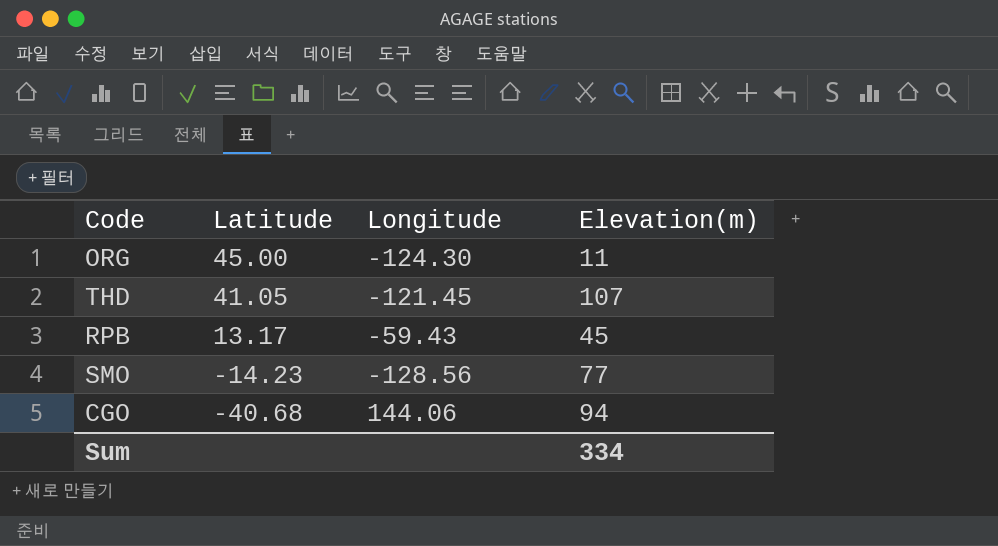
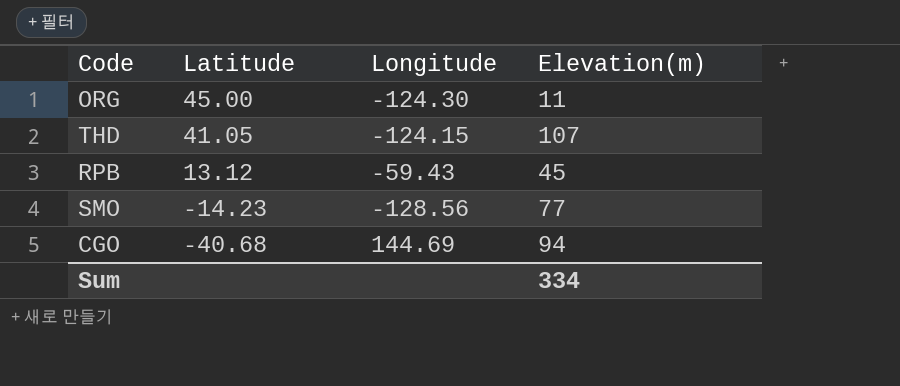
THD | Longitude: -121.45 -> -124.15
RPB | Latitude: 13.17 -> 13.12
CGO | Longitude: 144.06 -> 144.69

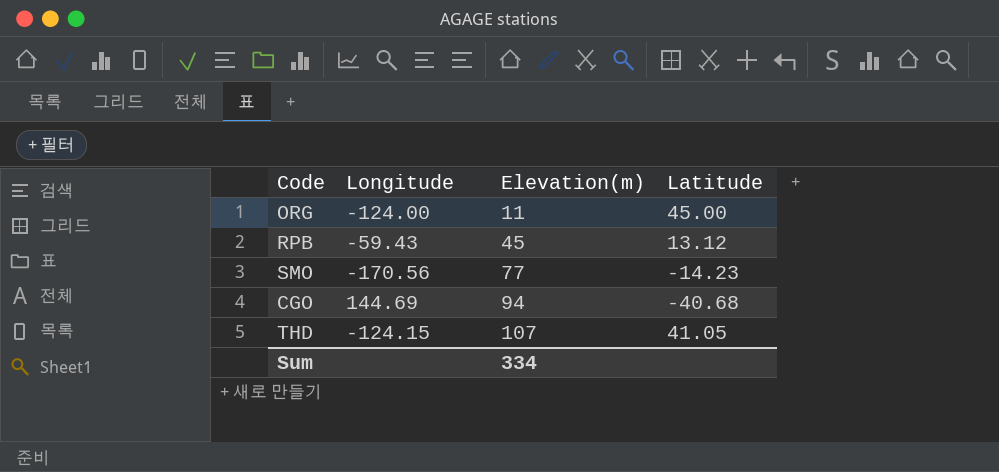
row order: Latitude descending -> Elevation(m) ascending
column Latitude | position: 2 -> 4
ORG | Longitude: -124.30 -> -124.00
SMO | Longitude: -128.56 -> -170.56

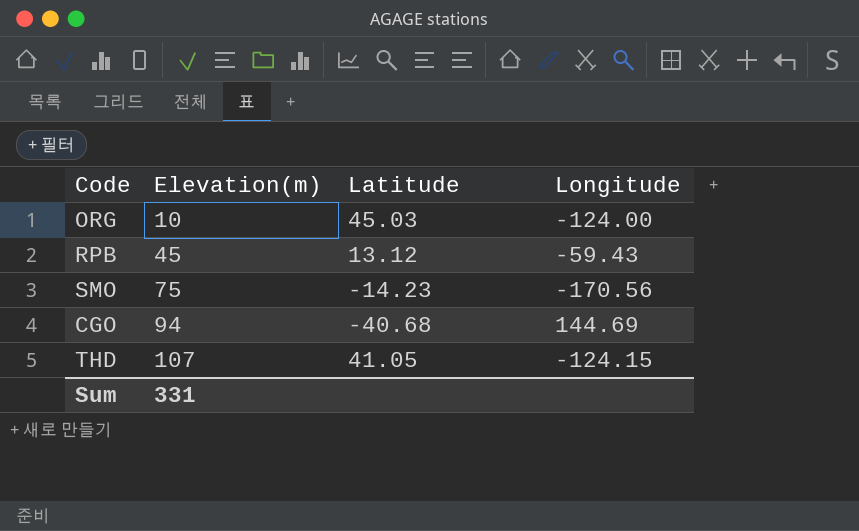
column Longitude | position: 2 -> 4
ORG | Elevation(m): 11 -> 10
ORG | Latitude: 45.00 -> 45.03
SMO | Elevation(m): 77 -> 75
Sum | Elevation(m): 334 -> 331

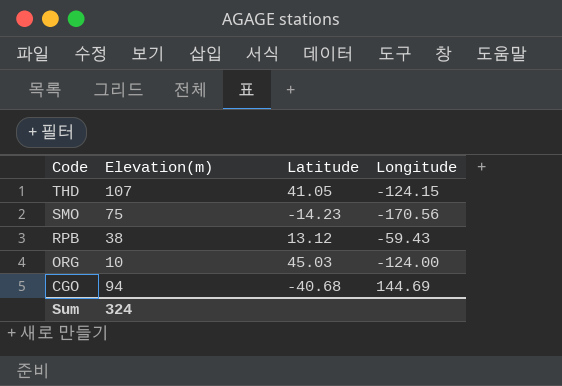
row order: Elevation(m) ascending -> Code descending
RPB | Elevation(m): 45 -> 38
Sum | Elevation(m): 331 -> 324

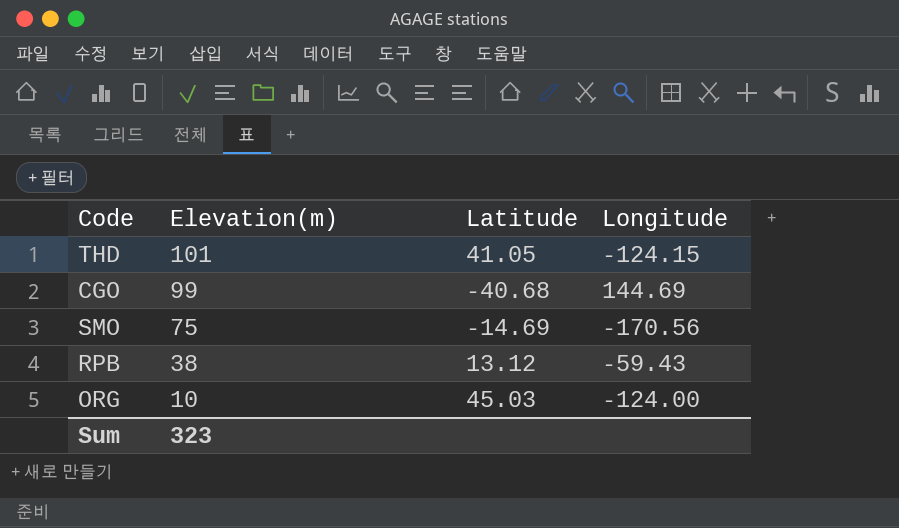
row order: Code descending -> Elevation(m) descending
THD | Elevation(m): 107 -> 101
CGO | Elevation(m): 94 -> 99
SMO | Latitude: -14.23 -> -14.69
Sum | Elevation(m): 324 -> 323

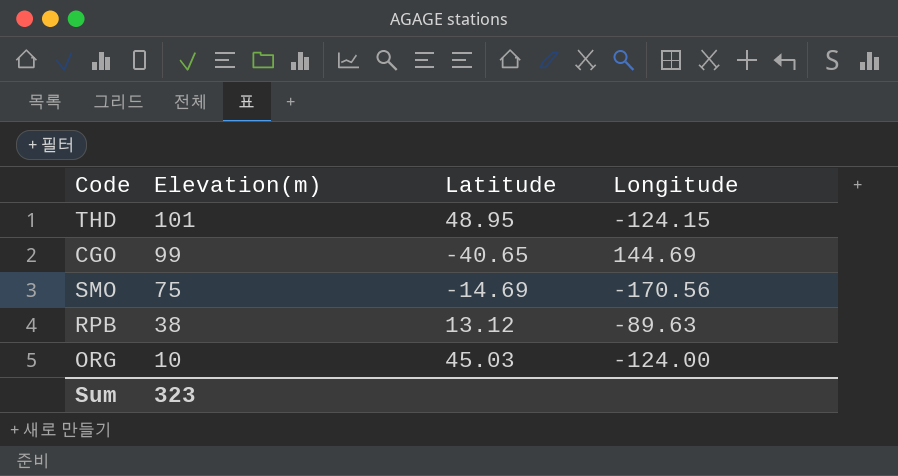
THD | Latitude: 41.05 -> 48.95
CGO | Latitude: -40.68 -> -40.65
RPB | Longitude: -59.43 -> -89.63

